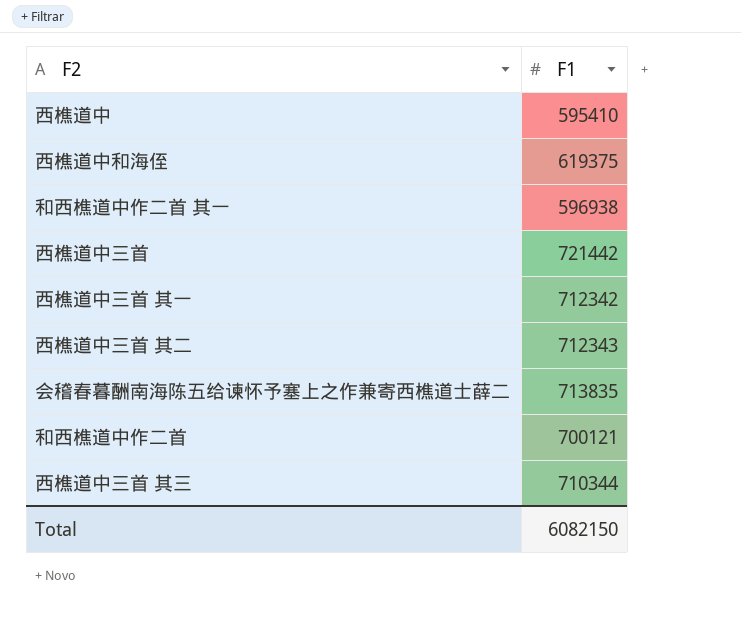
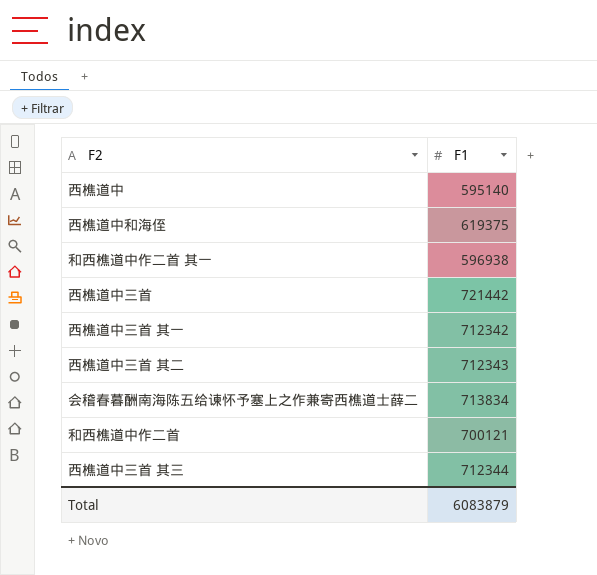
西樵道中 | F1: 595410 -> 595140
会稽春暮酬南海陈五给谏怀予塞上之作兼寄西樵道士薛二 | F1: 713835 -> 713834
西樵道中三首 其三 | F1: 710344 -> 712344
Total | F1: 6082150 -> 6083879

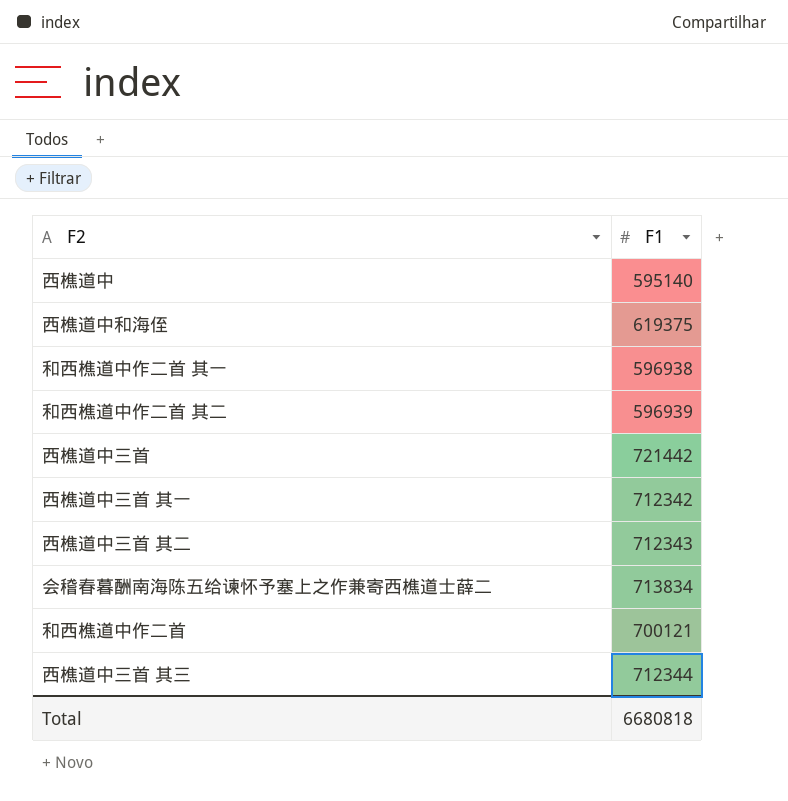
row 和西樵道中作二首 其二: none -> 596939
Total | F1: 6083879 -> 6680818

